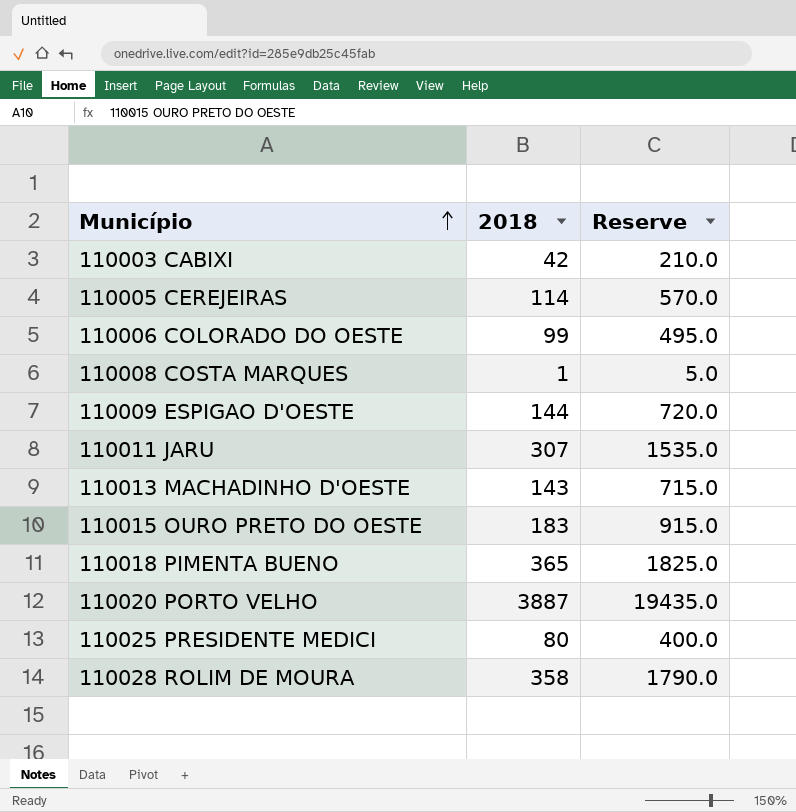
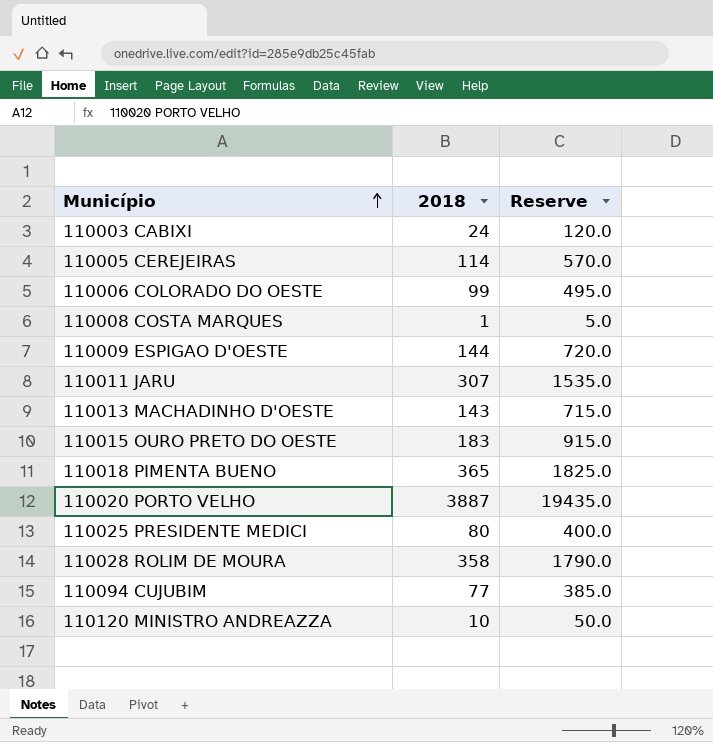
110003 CABIXI | 2018: 42 -> 24
110003 CABIXI | Reserve: 210.0 -> 120.0
row 110094 CUJUBIM: none -> 77 | 385.0
row 110120 MINISTRO ANDREAZZA: none -> 10 | 50.0

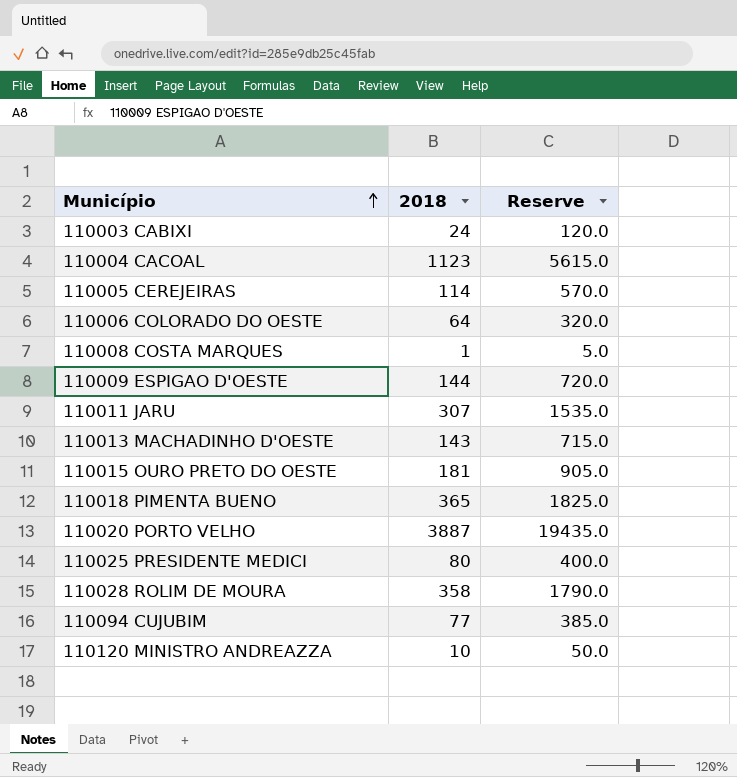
row 110004 CACOAL: none -> 1123 | 5615.0
110006 COLORADO DO OESTE | 2018: 99 -> 64
110006 COLORADO DO OESTE | Reserve: 495.0 -> 320.0
110015 OURO PRETO DO OESTE | 2018: 183 -> 181
110015 OURO PRETO DO OESTE | Reserve: 915.0 -> 905.0

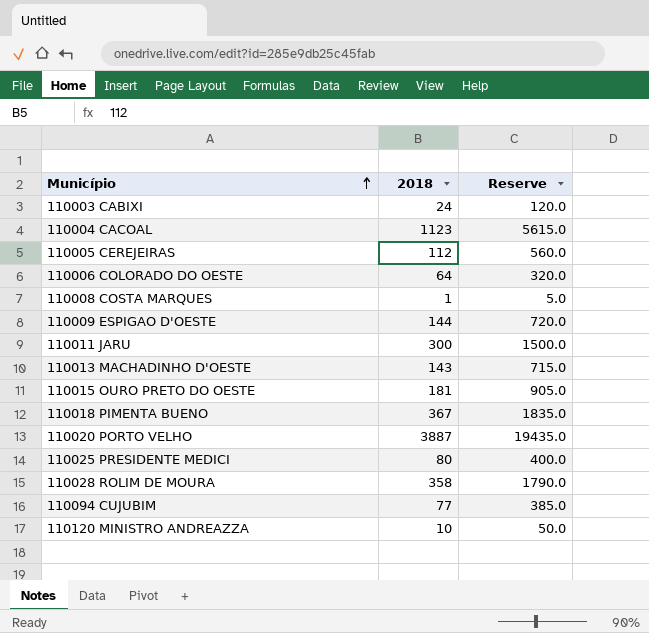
110005 CEREJEIRAS | 2018: 114 -> 112
110005 CEREJEIRAS | Reserve: 570.0 -> 560.0
110011 JARU | 2018: 307 -> 300
110011 JARU | Reserve: 1535.0 -> 1500.0
110018 PIMENTA BUENO | 2018: 365 -> 367
110018 PIMENTA BUENO | Reserve: 1825.0 -> 1835.0

